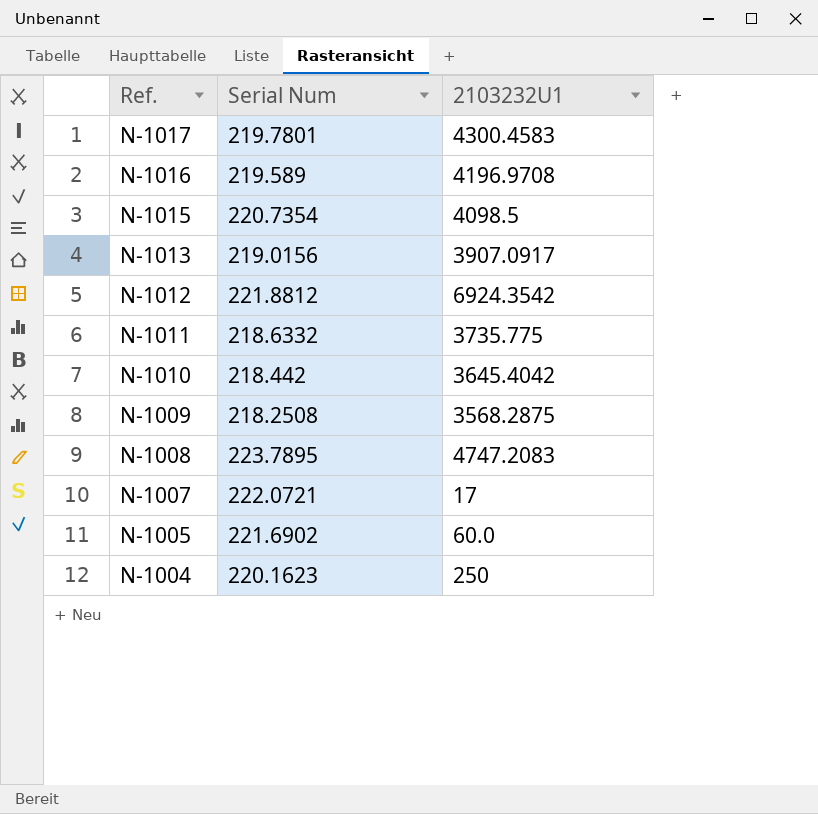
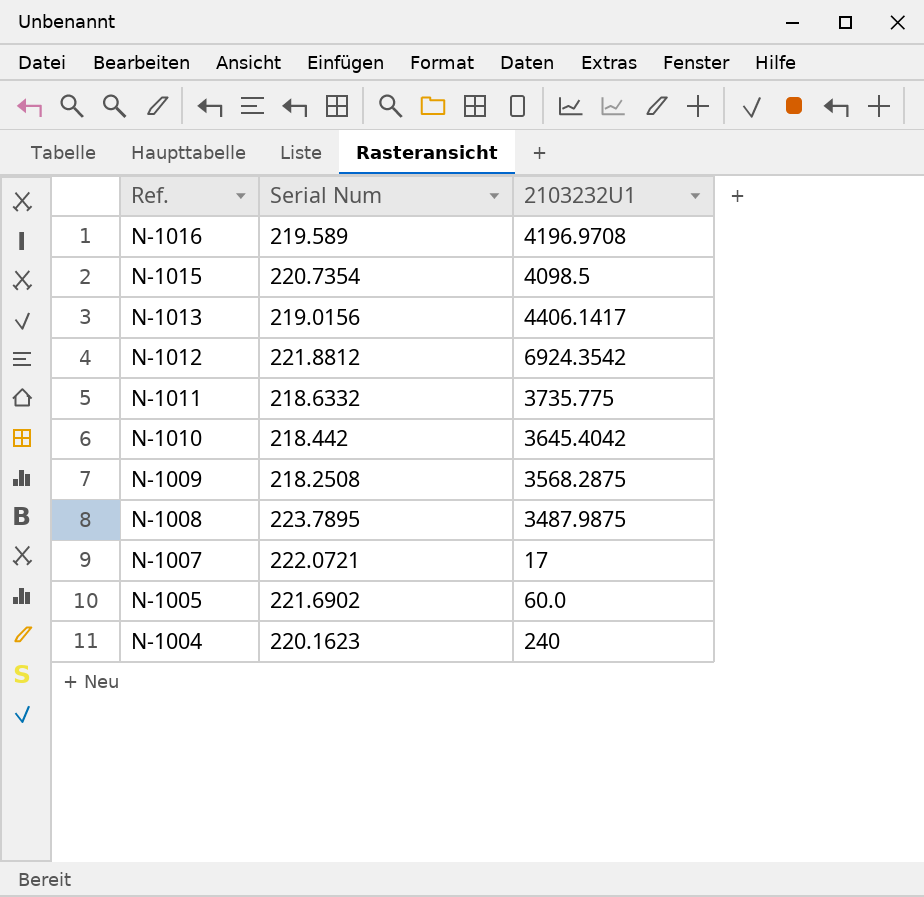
row N-1017: 219.7801 | 4300.4583 -> none
N-1013 | 2103232U1: 3907.0917 -> 4406.1417
N-1008 | 2103232U1: 4747.2083 -> 3487.9875
N-1004 | 2103232U1: 250 -> 240

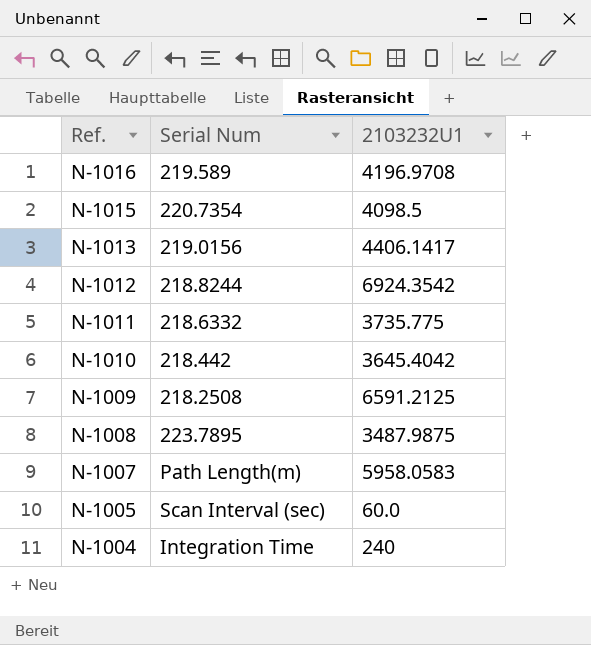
N-1012 | Serial Num: 221.8812 -> 218.8244
N-1009 | 2103232U1: 3568.2875 -> 6591.2125
N-1007 | Serial Num: 222.0721 -> Path Length(m)
N-1007 | 2103232U1: 17 -> 5958.0583
N-1005 | Serial Num: 221.6902 -> Scan Interval (sec)
N-1004 | Serial Num: 220.1623 -> Integration Time

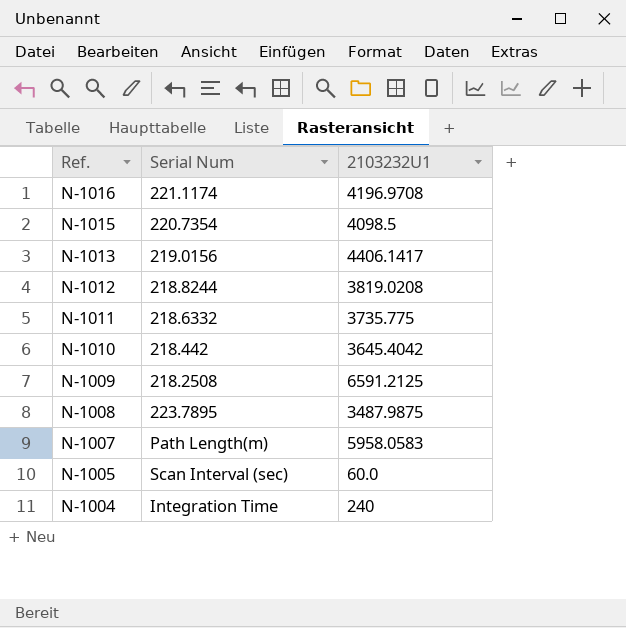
N-1016 | Serial Num: 219.589 -> 221.1174
N-1012 | 2103232U1: 6924.3542 -> 3819.0208

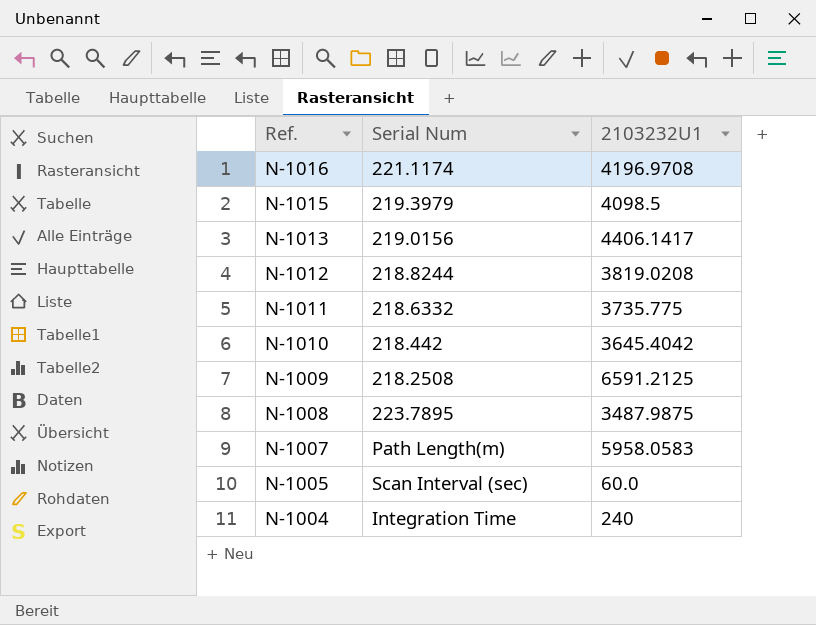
N-1015 | Serial Num: 220.7354 -> 219.3979

